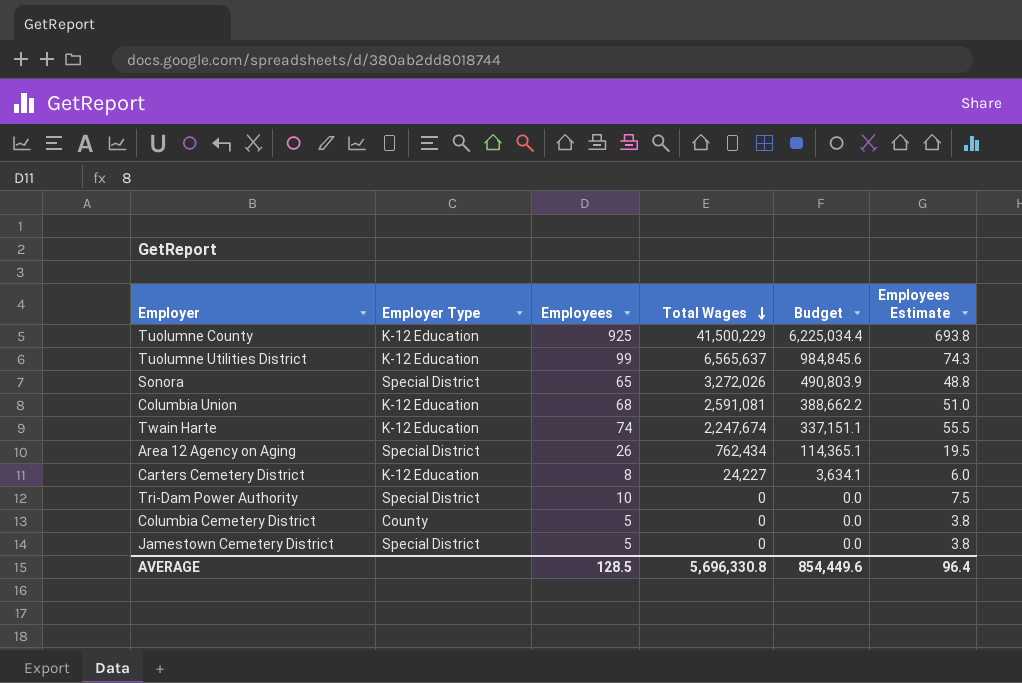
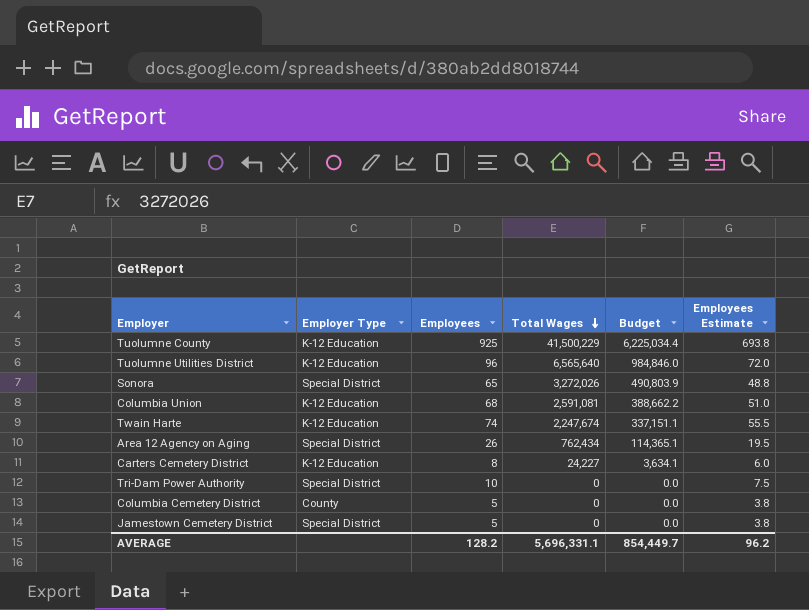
Tuolumne Utilities District | Employees: 99 -> 96
Tuolumne Utilities District | Total Wages: 6,565,637 -> 6,565,640
Tuolumne Utilities District | Budget: 984,845.6 -> 984,846.0
Tuolumne Utilities District | Employees Estimate: 74.3 -> 72.0
AVERAGE | Employees: 128.5 -> 128.2
AVERAGE | Total Wages: 5,696,330.8 -> 5,696,331.1
AVERAGE | Budget: 854,449.6 -> 854,449.7
AVERAGE | Employees Estimate: 96.4 -> 96.2

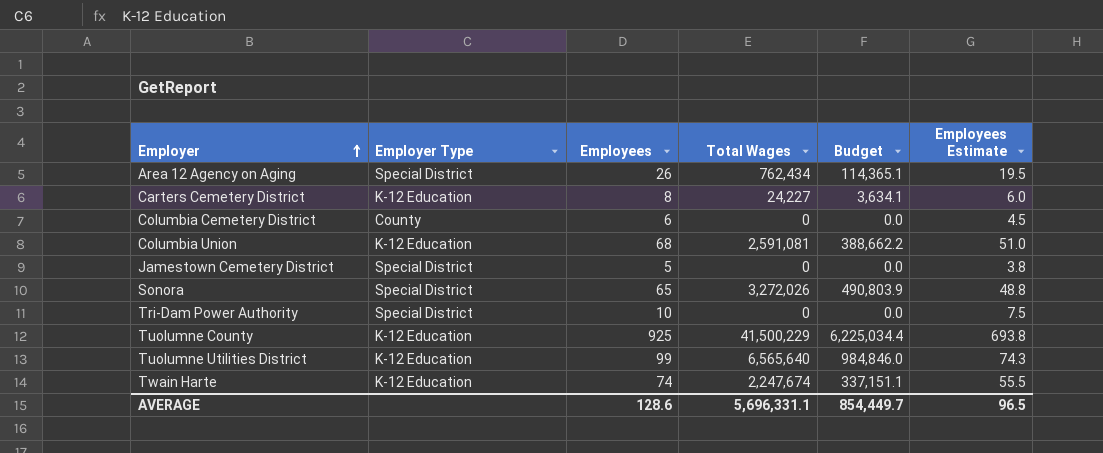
row order: Total Wages descending -> Employer ascending
Columbia Cemetery District | Employees: 5 -> 6
Columbia Cemetery District | Employees Estimate: 3.8 -> 4.5
Tuolumne Utilities District | Employees: 96 -> 99
Tuolumne Utilities District | Employees Estimate: 72.0 -> 74.3
AVERAGE | Employees: 128.2 -> 128.6
AVERAGE | Employees Estimate: 96.2 -> 96.5

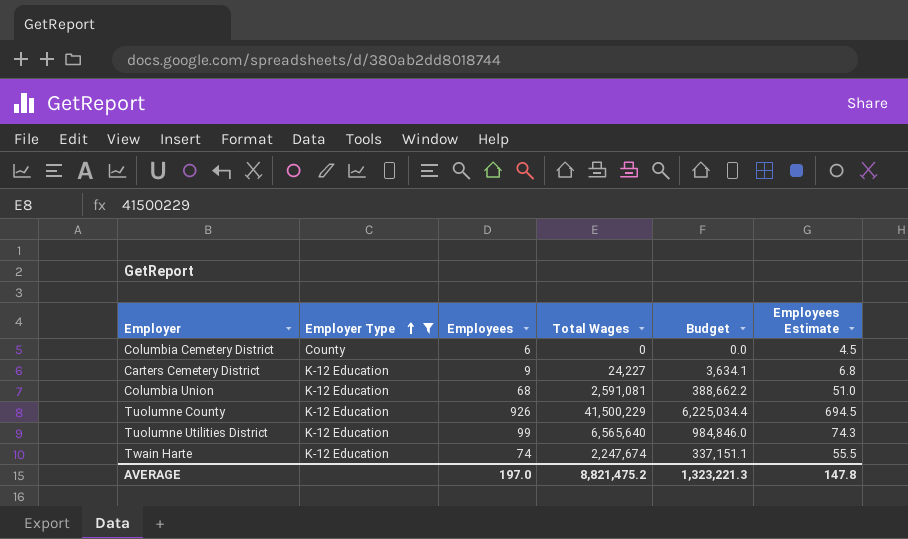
filter: none -> Employer Type != Special District
row order: Employer ascending -> Employer Type ascending
Carters Cemetery District | Employees: 8 -> 9
Carters Cemetery District | Employees Estimate: 6.0 -> 6.8
Tuolumne County | Employees: 925 -> 926
Tuolumne County | Employees Estimate: 693.8 -> 694.5
AVERAGE | Employees: 128.6 -> 197.0
AVERAGE | Total Wages: 5,696,331.1 -> 8,821,475.2
AVERAGE | Budget: 854,449.7 -> 1,323,221.3
AVERAGE | Employees Estimate: 96.5 -> 147.8

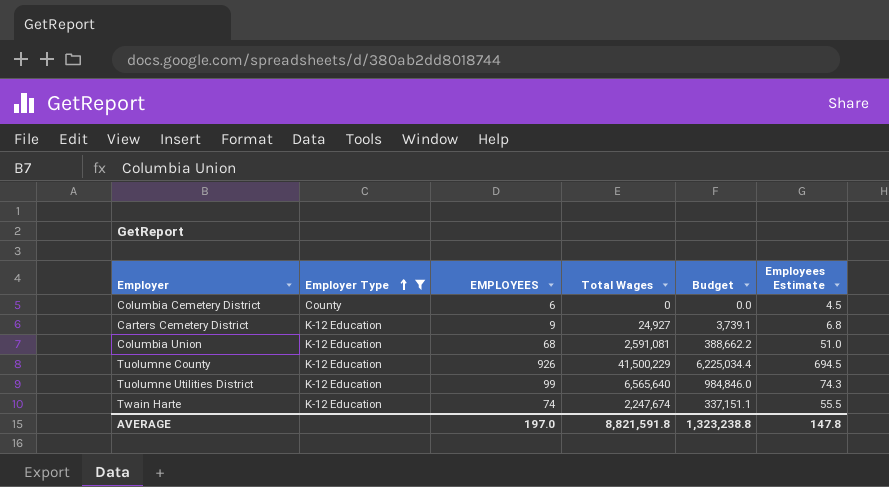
column name: Employees -> EMPLOYEES
Carters Cemetery District | Total Wages: 24,227 -> 24,927
Carters Cemetery District | Budget: 3,634.1 -> 3,739.1
AVERAGE | Total Wages: 8,821,475.2 -> 8,821,591.8
AVERAGE | Budget: 1,323,221.3 -> 1,323,238.8

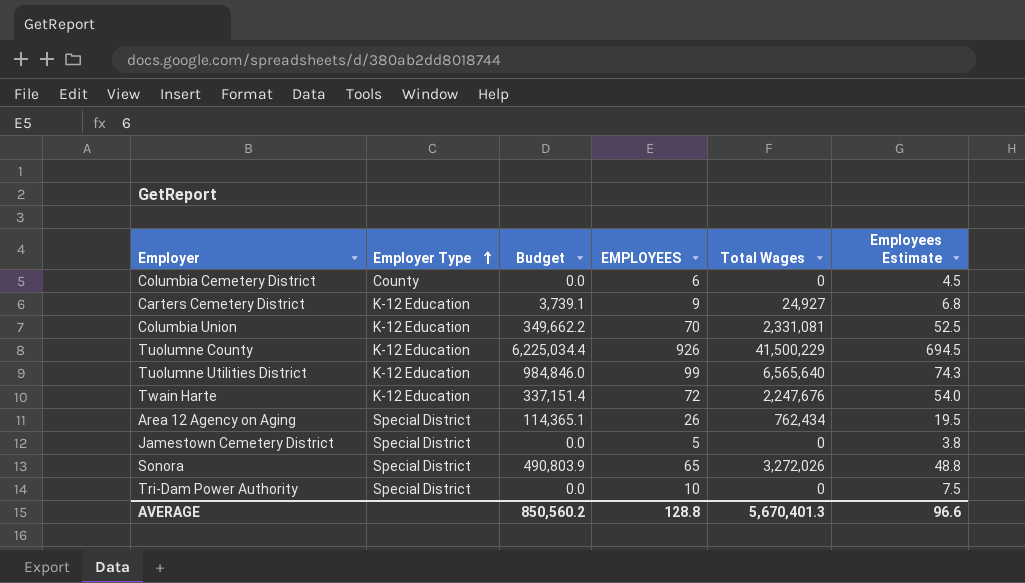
filter: Employer Type != Special District -> none
column Budget | position: 5 -> 3
Columbia Union | Budget: 388,662.2 -> 349,662.2
Columbia Union | EMPLOYEES: 68 -> 70
Columbia Union | Total Wages: 2,591,081 -> 2,331,081
Columbia Union | Employees Estimate: 51.0 -> 52.5
Twain Harte | Budget: 337,151.1 -> 337,151.4
Twain Harte | EMPLOYEES: 74 -> 72
Twain Harte | Total Wages: 2,247,674 -> 2,247,676
Twain Harte | Employees Estimate: 55.5 -> 54.0
AVERAGE | Budget: 1,323,238.8 -> 850,560.2
AVERAGE | EMPLOYEES: 197.0 -> 128.8
AVERAGE | Total Wages: 8,821,591.8 -> 5,670,401.3
AVERAGE | Employees Estimate: 147.8 -> 96.6

